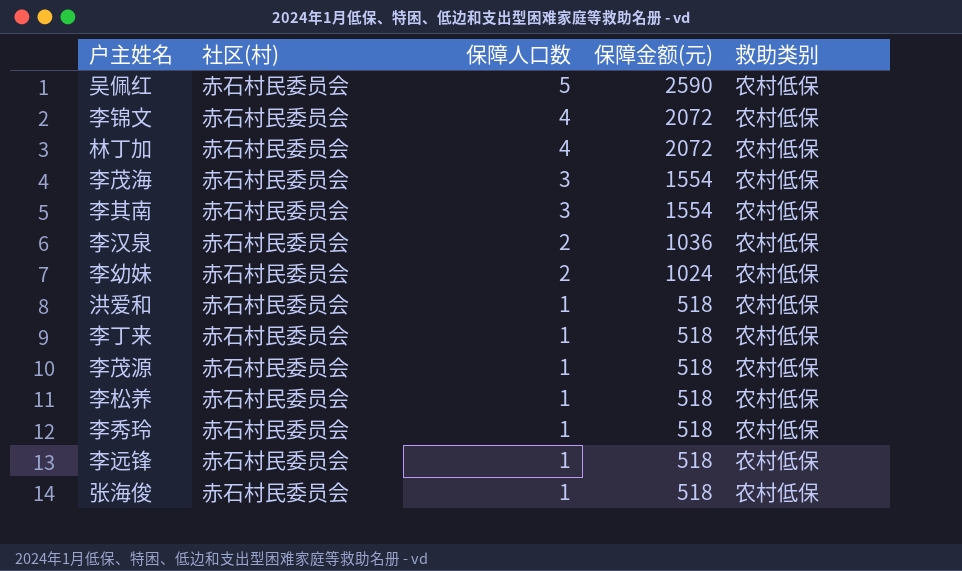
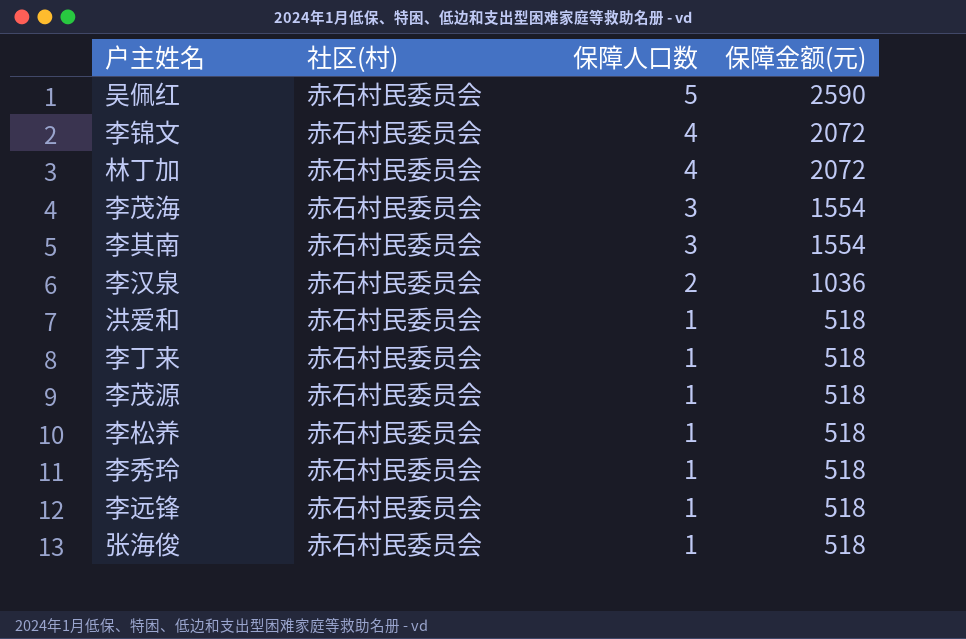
column 救助类别 | position: 5 -> none
row 李幼妹: 赤石村民委员会 | 2 | 1024 | 农村低保 -> none

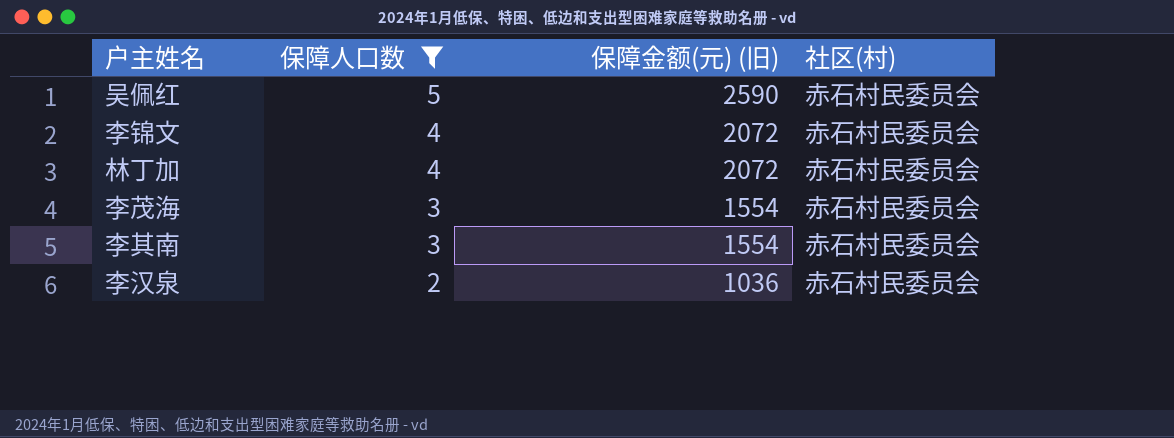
filter: none -> 保障人口数 != 1
column name: 保障金额(元) -> 保障金额(元) (旧)
column 社区(村) | position: 2 -> 4

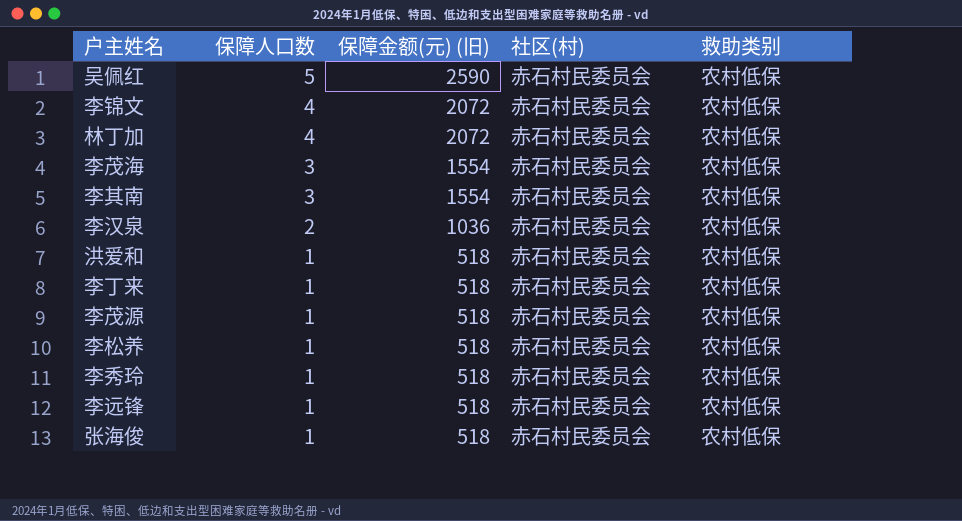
filter: 保障人口数 != 1 -> none
column 救助类别 | position: none -> 5

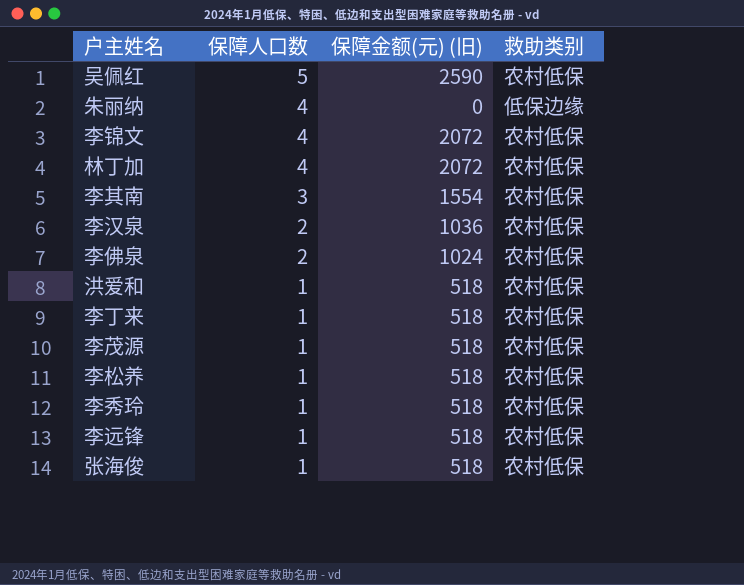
column 社区(村) | position: 4 -> none
row 李茂海: 3 | 1554 | 赤石村民委员会 | 农村低保 -> none
row 朱丽纳: none -> 4 | 0 | 低保边缘
row 李佛泉: none -> 2 | 1024 | 农村低保

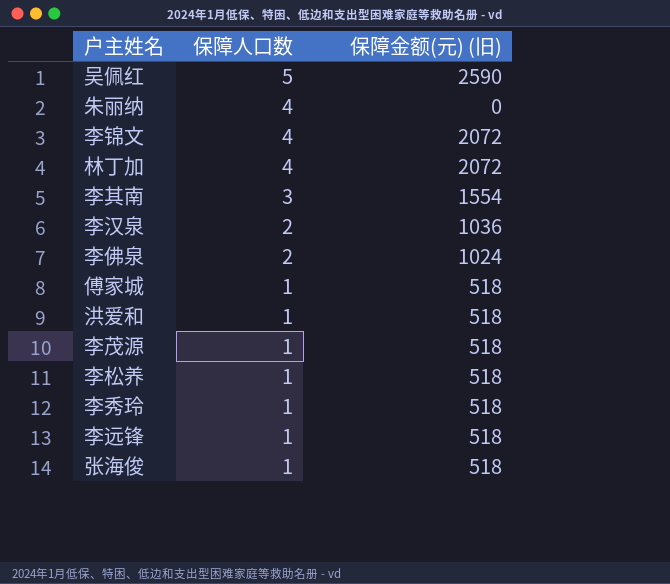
column 救助类别 | position: 4 -> none
row 李丁来: 1 | 518 | 农村低保 -> none
row 傅家城: none -> 1 | 518

